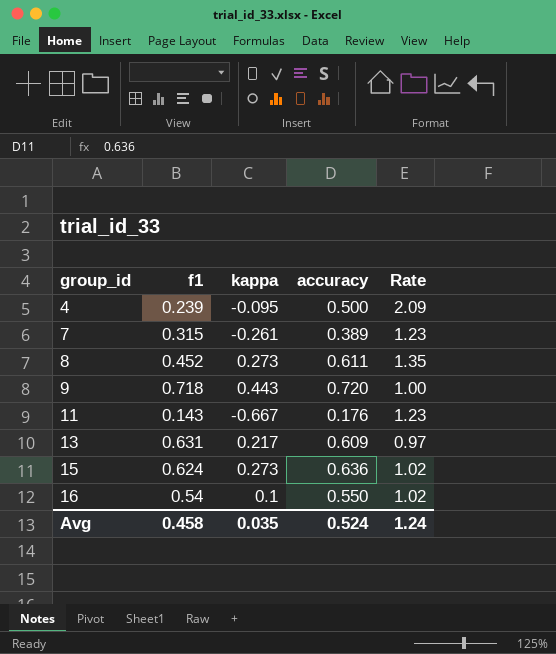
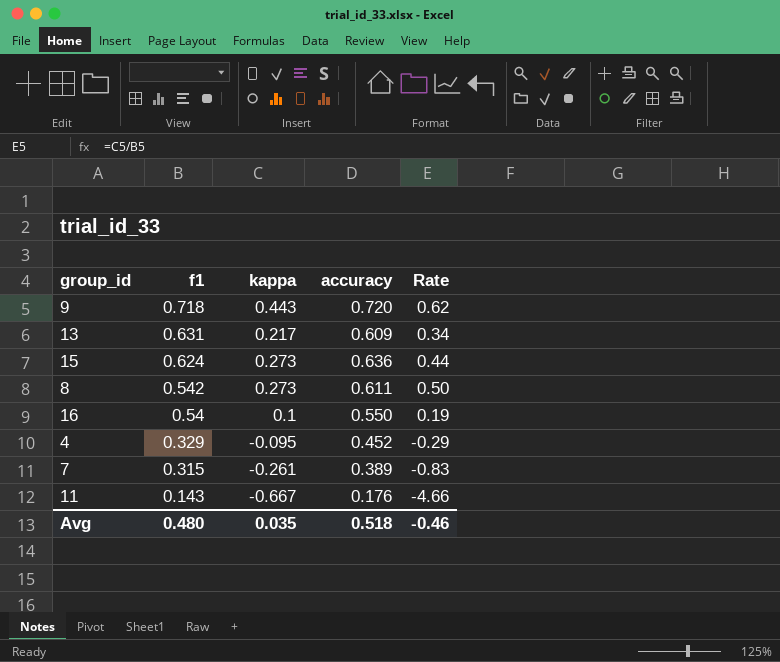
row order: group_id ascending -> f1 descending
column Rate | formula: [accuracy] / [f1] -> [kappa] / [f1]
8 | f1: 0.452 -> 0.542
4 | f1: 0.239 -> 0.329
4 | accuracy: 0.500 -> 0.452
Avg | f1: 0.458 -> 0.480
Avg | accuracy: 0.524 -> 0.518
Avg | Rate: 1.24 -> -0.46

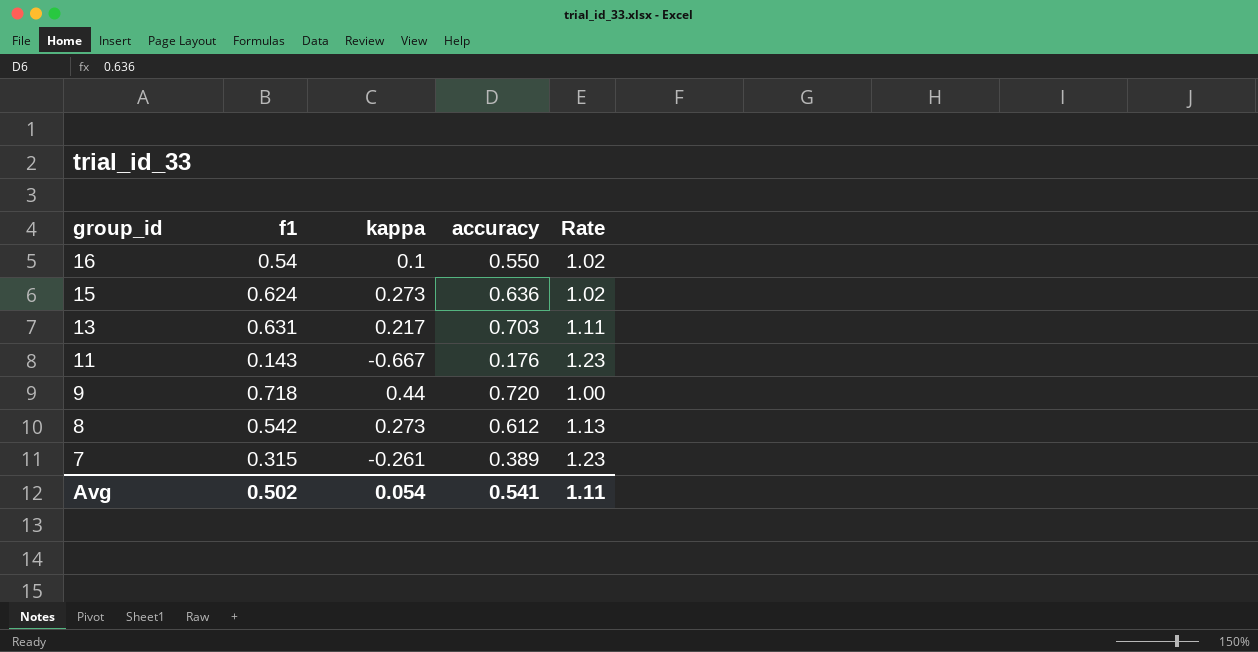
row order: f1 descending -> group_id descending
column Rate | formula: [kappa] / [f1] -> [accuracy] / [f1]
row 4: 0.329 | -0.095 | 0.452 | -0.29 -> none
13 | accuracy: 0.609 -> 0.703
9 | kappa: 0.443 -> 0.44
8 | accuracy: 0.611 -> 0.612
Avg | f1: 0.480 -> 0.502
Avg | kappa: 0.035 -> 0.054
Avg | accuracy: 0.518 -> 0.541
Avg | Rate: -0.46 -> 1.11

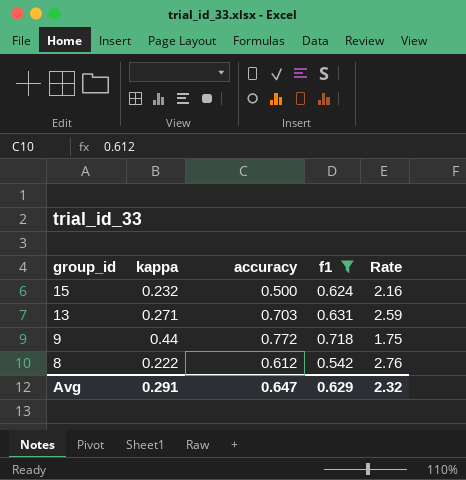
filter: none -> f1 >= 0.542
column f1 | position: 2 -> 4
column Rate | formula: [accuracy] / [f1] -> [accuracy] / [kappa]
15 | kappa: 0.273 -> 0.232
15 | accuracy: 0.636 -> 0.500
13 | kappa: 0.217 -> 0.271
9 | accuracy: 0.720 -> 0.772
8 | kappa: 0.273 -> 0.222
Avg | kappa: 0.054 -> 0.291
Avg | accuracy: 0.541 -> 0.647
Avg | f1: 0.502 -> 0.629
Avg | Rate: 1.11 -> 2.32

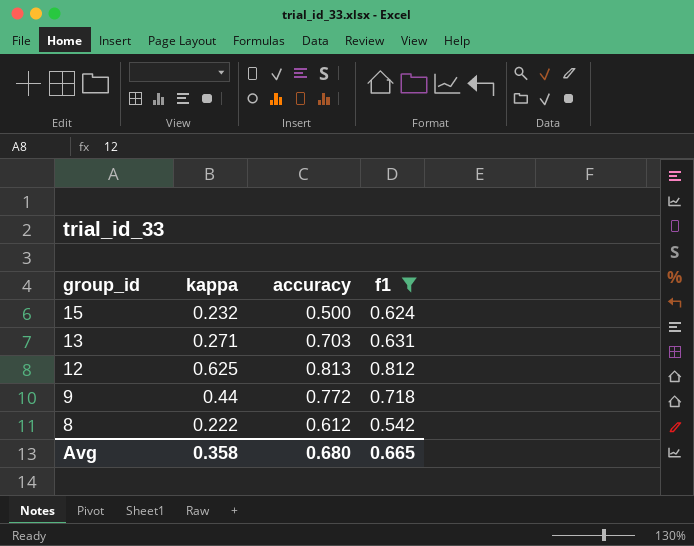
column Rate | formula: [accuracy] / [kappa] -> none
row 12: none -> 0.625 | 0.813 | 0.812
Avg | kappa: 0.291 -> 0.358
Avg | accuracy: 0.647 -> 0.680
Avg | f1: 0.629 -> 0.665

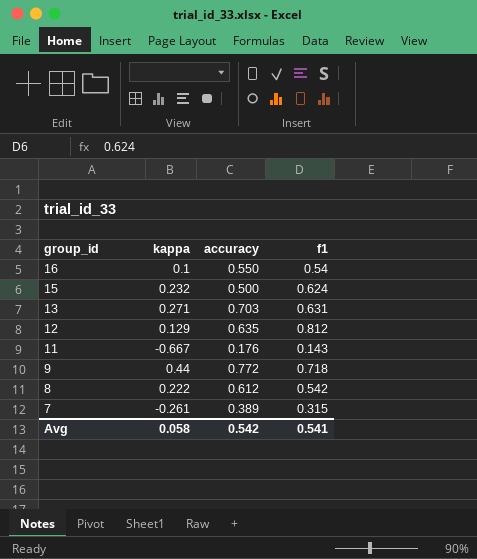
filter: f1 >= 0.542 -> none
12 | kappa: 0.625 -> 0.129
12 | accuracy: 0.813 -> 0.635
Avg | kappa: 0.358 -> 0.058
Avg | accuracy: 0.680 -> 0.542
Avg | f1: 0.665 -> 0.541

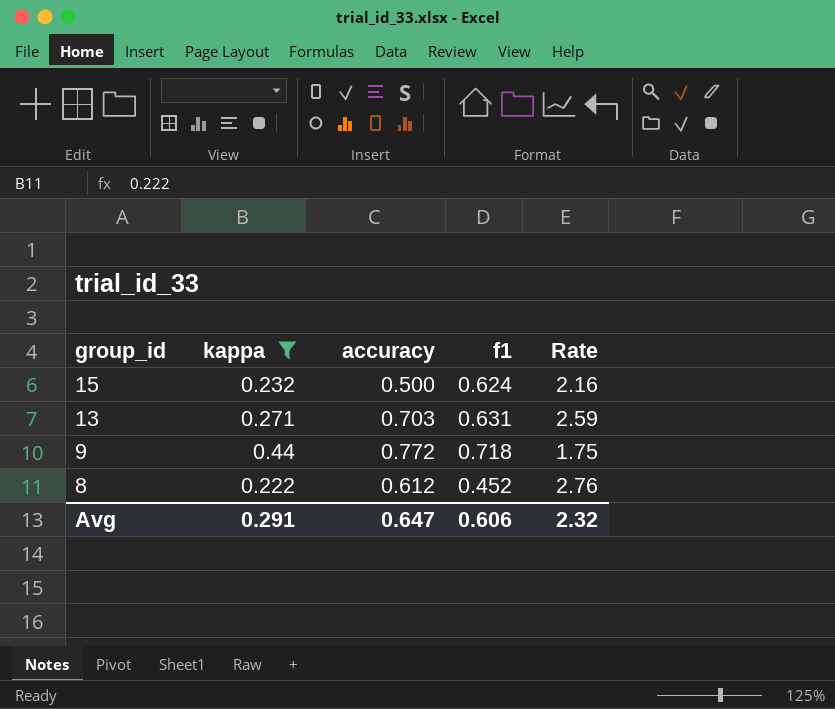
filter: none -> kappa >= 0.222
column Rate | formula: none -> [accuracy] / [kappa]
8 | f1: 0.542 -> 0.452
Avg | kappa: 0.058 -> 0.291
Avg | accuracy: 0.542 -> 0.647
Avg | f1: 0.541 -> 0.606

